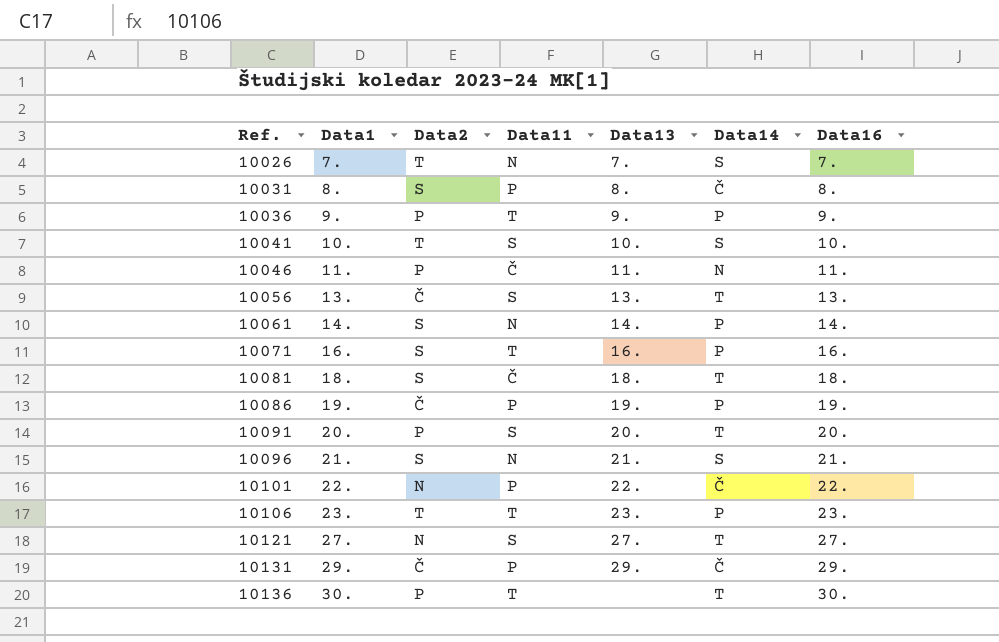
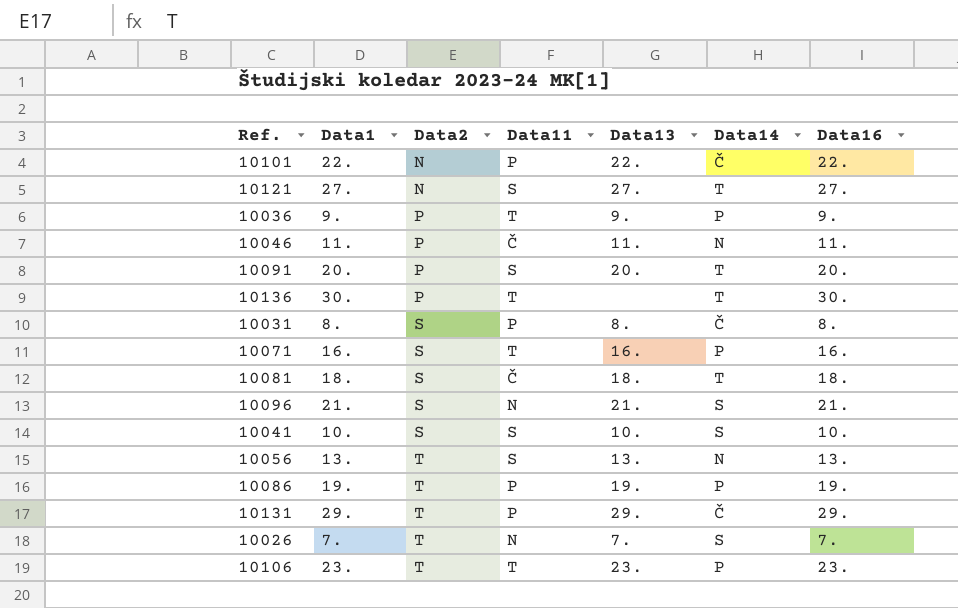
row order: Ref. ascending -> Data2 ascending
row 10061: 14. | S | N | 14. | P | 14. -> none
10041 | Data2: T -> S
10056 | Data2: Č -> T
10056 | Data14: T -> N
10086 | Data2: Č -> T
10131 | Data2: Č -> T

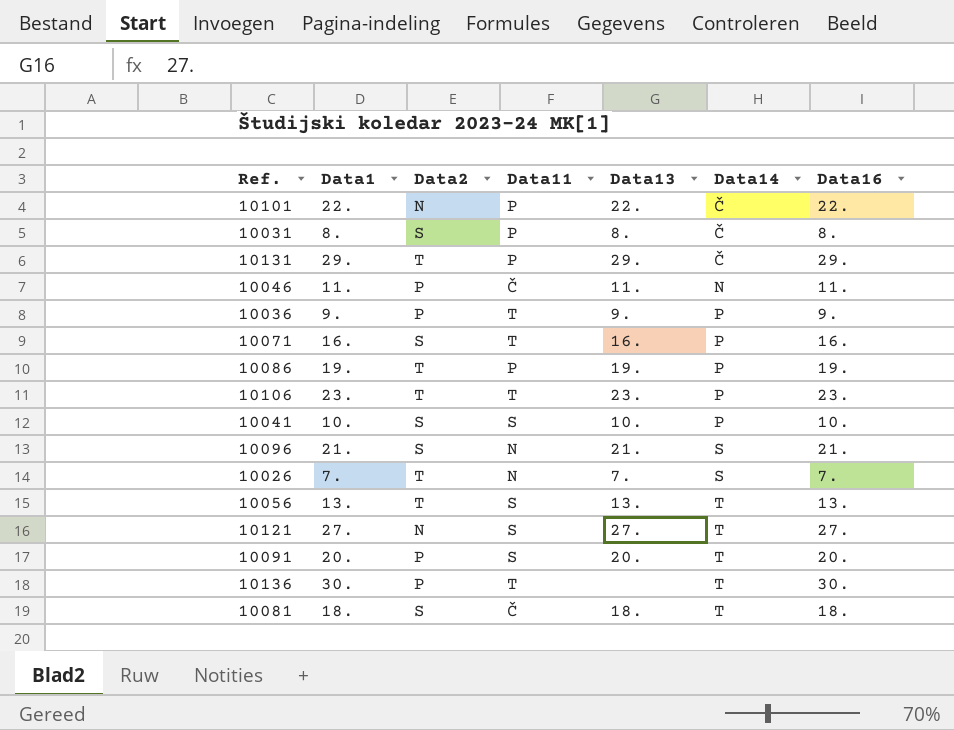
row order: Data2 ascending -> Data14 ascending
10041 | Data14: S -> P
10056 | Data14: N -> T

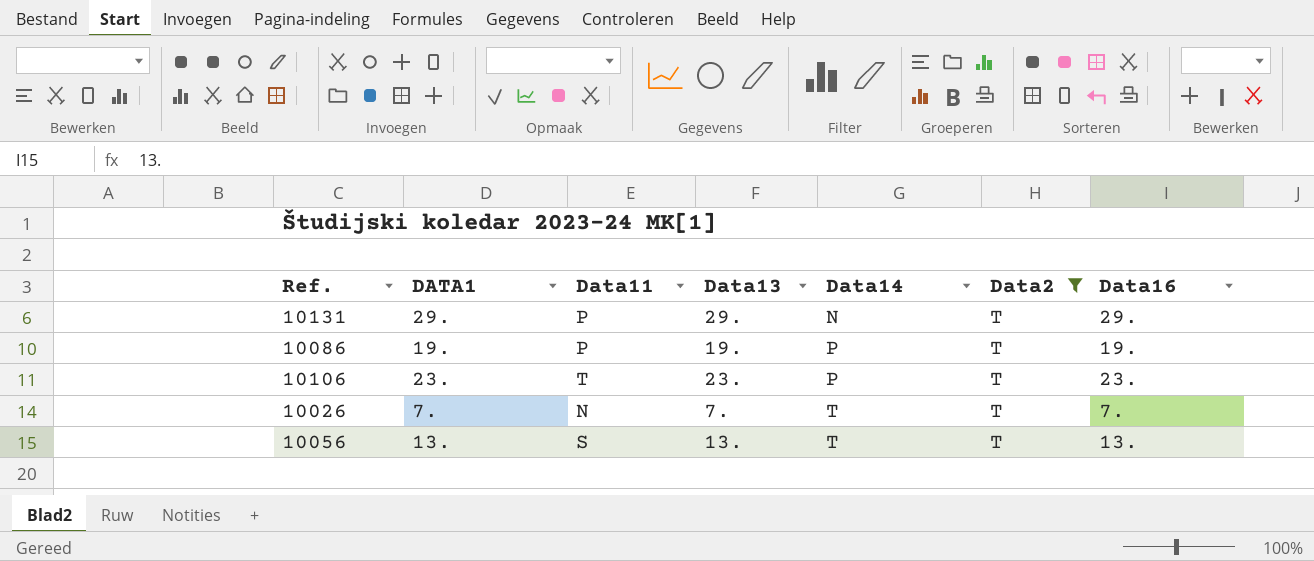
filter: none -> Data2 = T
column name: Data1 -> DATA1
column Data2 | position: 3 -> 6
10131 | Data14: Č -> N
10026 | Data14: S -> T

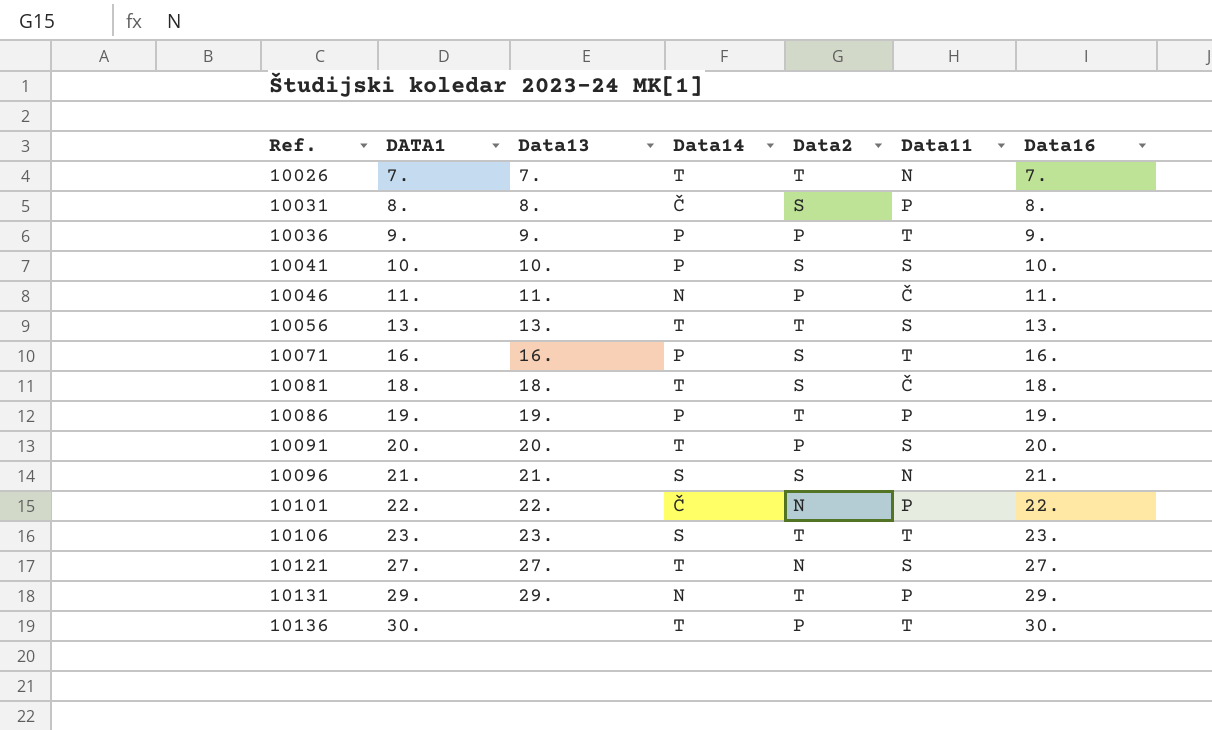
filter: Data2 = T -> none
row order: Data14 ascending -> Ref. ascending
column Data11 | position: 3 -> 6
10106 | Data14: P -> S

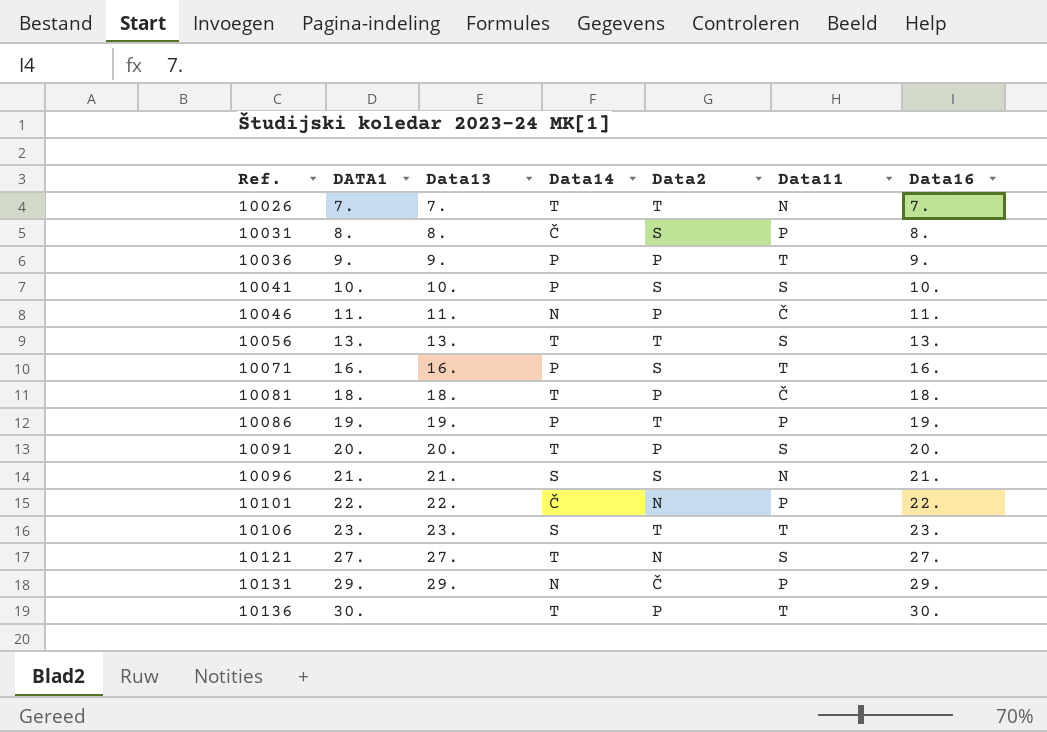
10081 | Data2: S -> P
10131 | Data2: T -> Č

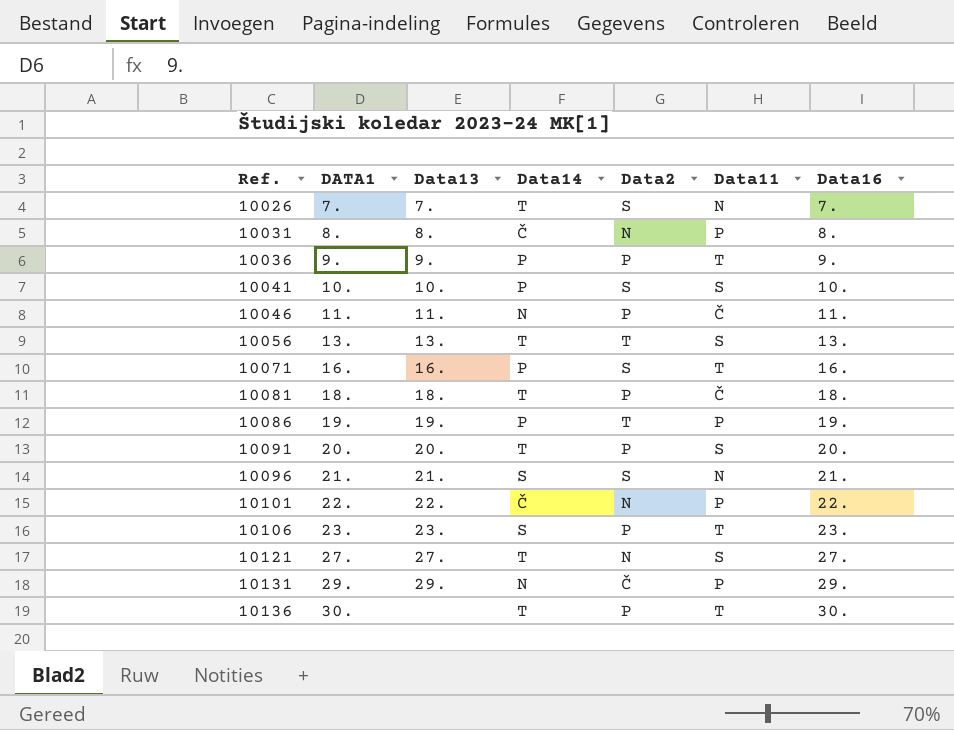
10026 | Data2: T -> S
10031 | Data2: S -> N
10106 | Data2: T -> P

